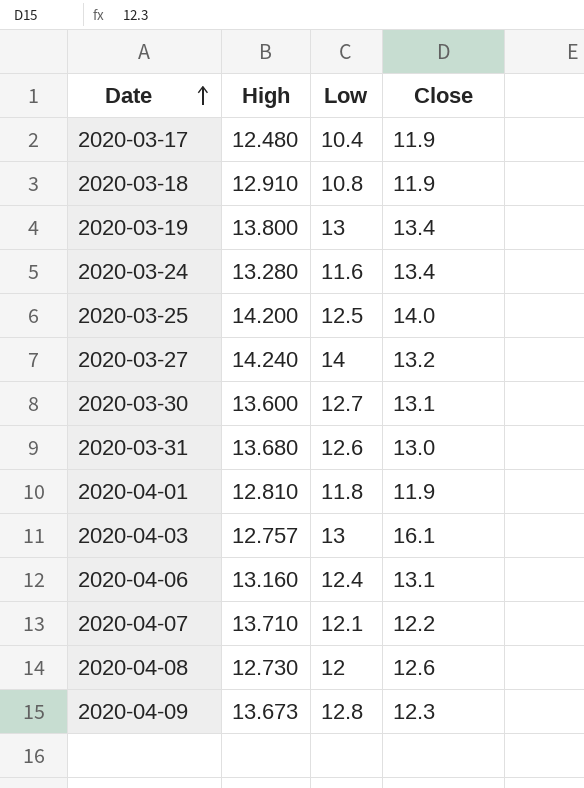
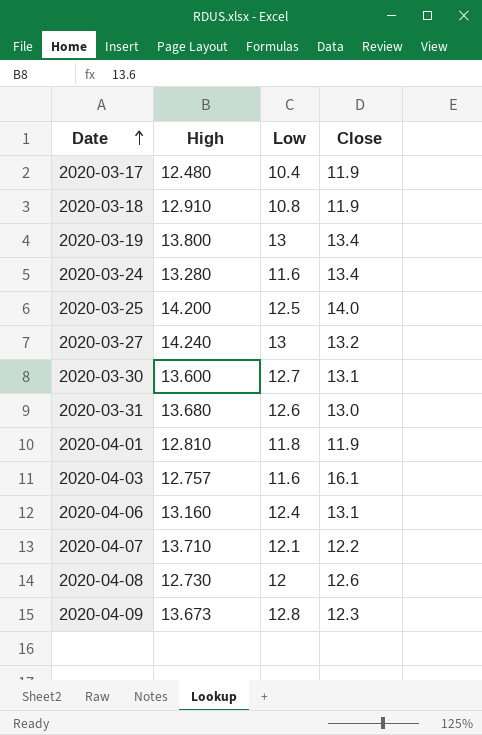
2020-03-27 | Low: 14 -> 13
2020-04-03 | Low: 13 -> 11.6

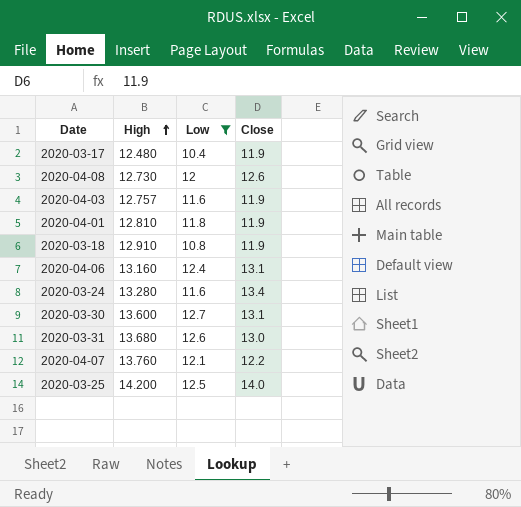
filter: none -> Low <= 12.7
row order: Date ascending -> High ascending
2020-04-03 | Close: 16.1 -> 11.9
2020-04-07 | High: 13.710 -> 13.760

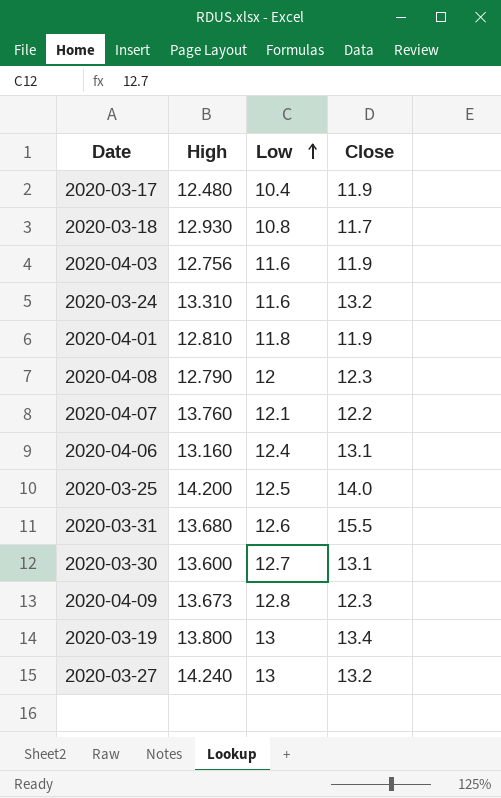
filter: Low <= 12.7 -> none
row order: High ascending -> Low ascending
2020-03-18 | High: 12.910 -> 12.930
2020-03-18 | Close: 11.9 -> 11.7
2020-04-03 | High: 12.757 -> 12.756
2020-03-24 | High: 13.280 -> 13.310
2020-03-24 | Close: 13.4 -> 13.2
2020-04-08 | High: 12.730 -> 12.790
2020-04-08 | Close: 12.6 -> 12.3
2020-03-31 | Close: 13.0 -> 15.5

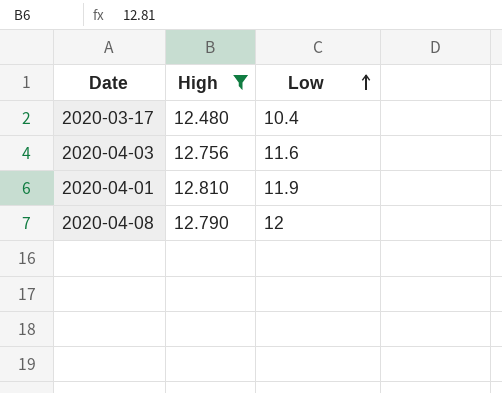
filter: none -> High <= 12.810
column Close | position: 4 -> none
2020-04-01 | Low: 11.8 -> 11.9

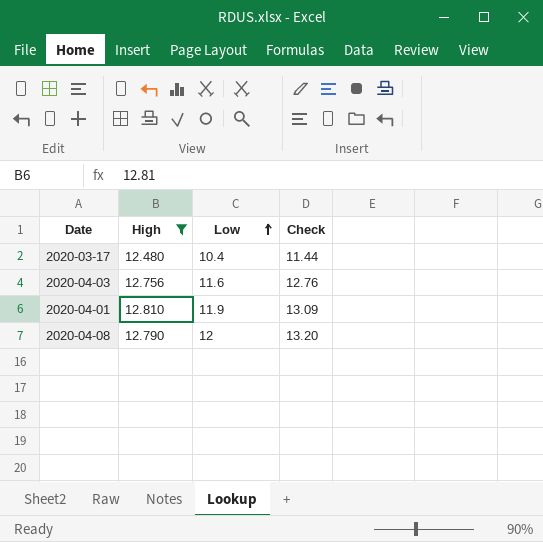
column Check | formula: none -> [Low] * 1.1

